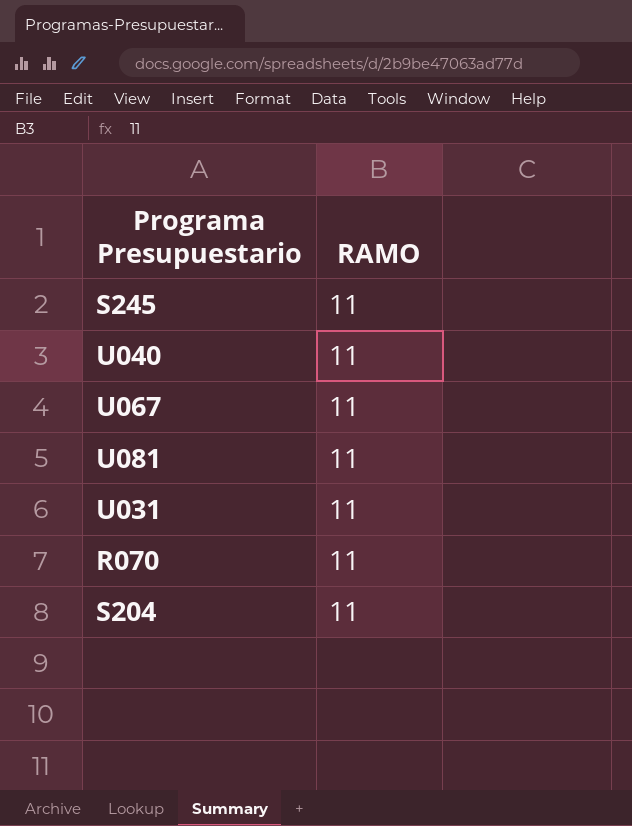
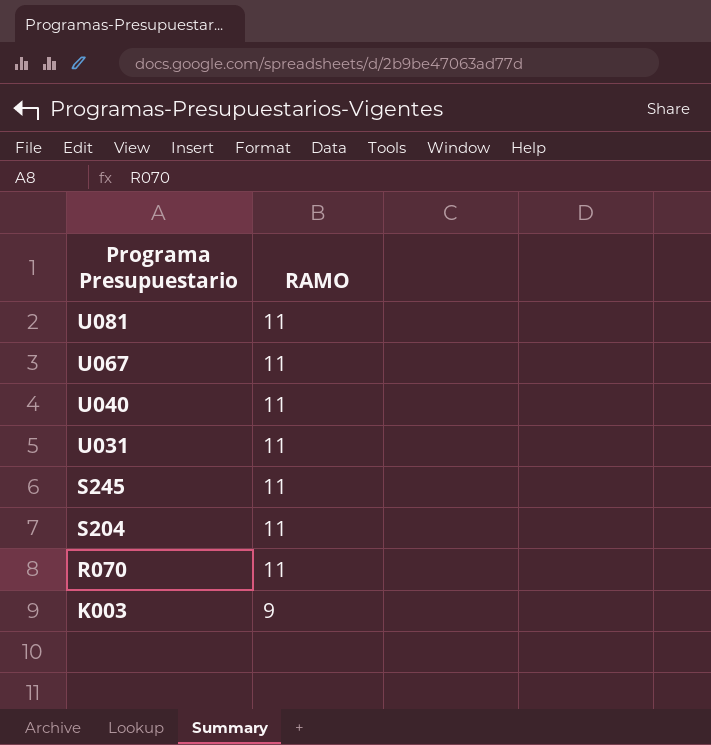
row order: none -> Programa Presupuestario descending
row K003: none -> 9

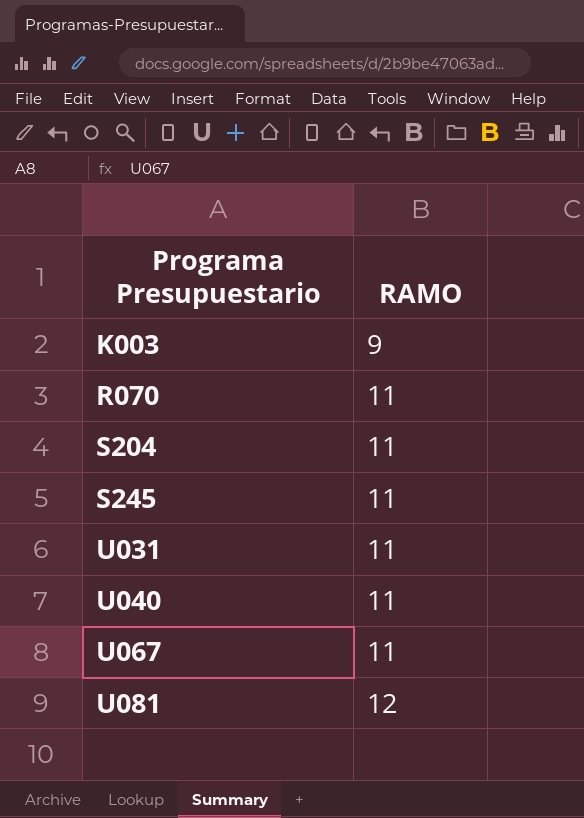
row order: Programa Presupuestario descending -> Programa Presupuestario ascending
U081 | RAMO: 11 -> 12

